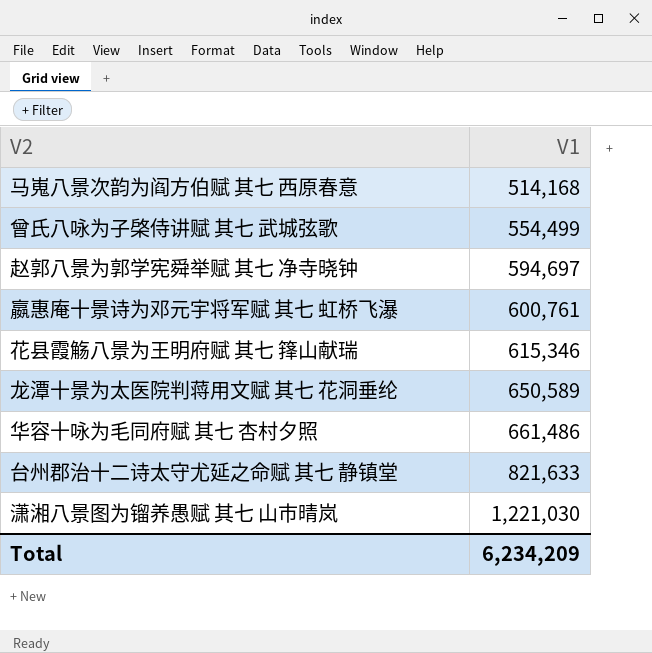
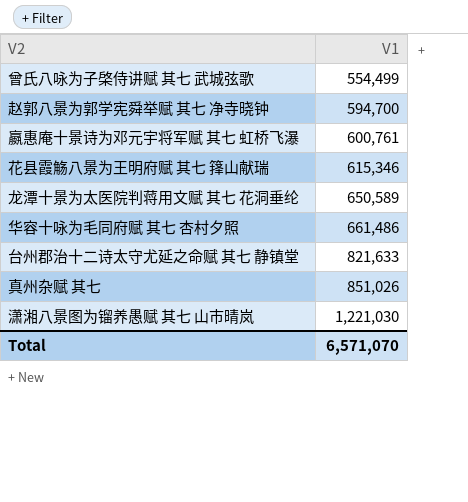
row 马嵬八景次韵为阎方伯赋 其七 西原春意: 514,168 -> none
赵郭八景为郭学宪舜举赋 其七 净寺晓钟 | V1: 594,697 -> 594,700
row 真州杂赋 其七: none -> 851,026
Total | V1: 6,234,209 -> 6,571,070

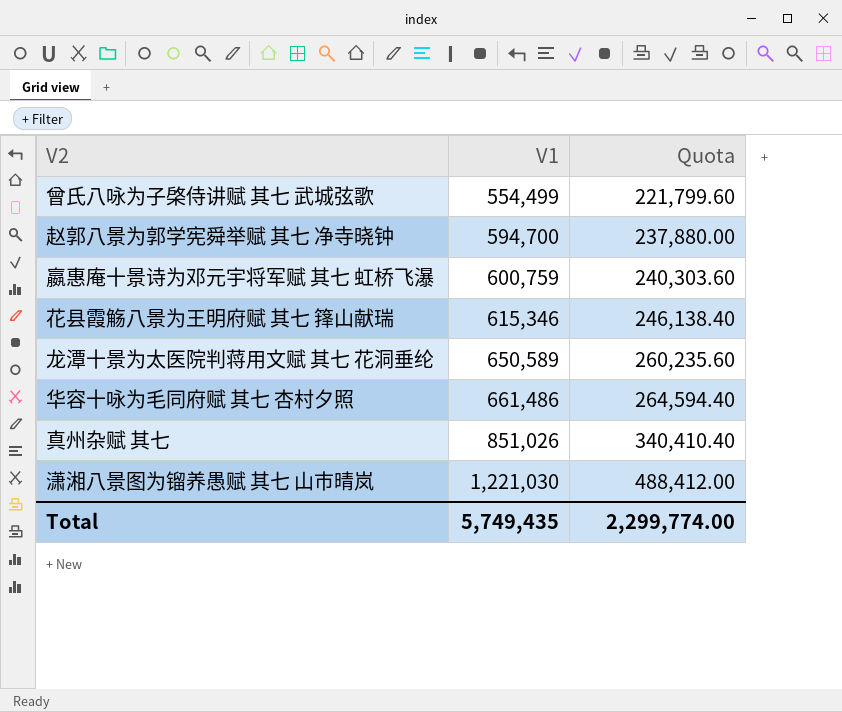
column Quota | formula: none -> [V1] * 0.4
row 台州郡治十二诗太守尤延之命赋 其七 静镇堂: 821,633 -> none
嬴惠庵十景诗为邓元宇将军赋 其七 虹桥飞瀑 | V1: 600,761 -> 600,759
Total | V1: 6,571,070 -> 5,749,435

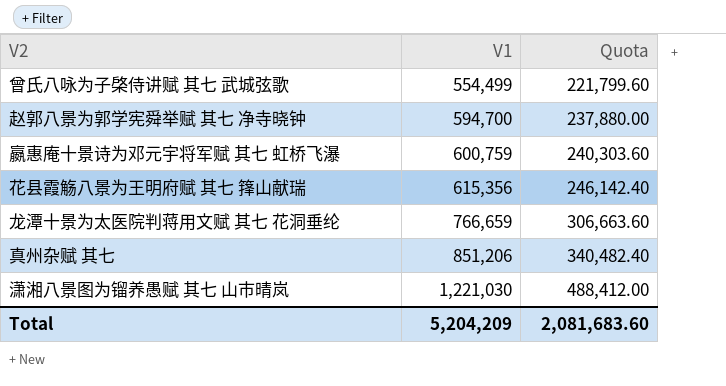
row 华容十咏为毛同府赋 其七 杏村夕照: 661,486 | 264,594.40 -> none
花县霞觞八景为王明府赋 其七 箨山献瑞 | V1: 615,346 -> 615,356
花县霞觞八景为王明府赋 其七 箨山献瑞 | Quota: 246,138.40 -> 246,142.40
龙潭十景为太医院判蒋用文赋 其七 花洞垂纶 | V1: 650,589 -> 766,659
龙潭十景为太医院判蒋用文赋 其七 花洞垂纶 | Quota: 260,235.60 -> 306,663.60
真州杂赋 其七 | V1: 851,026 -> 851,206
真州杂赋 其七 | Quota: 340,410.40 -> 340,482.40
Total | V1: 5,749,435 -> 5,204,209
Total | Quota: 2,299,774.00 -> 2,081,683.60

